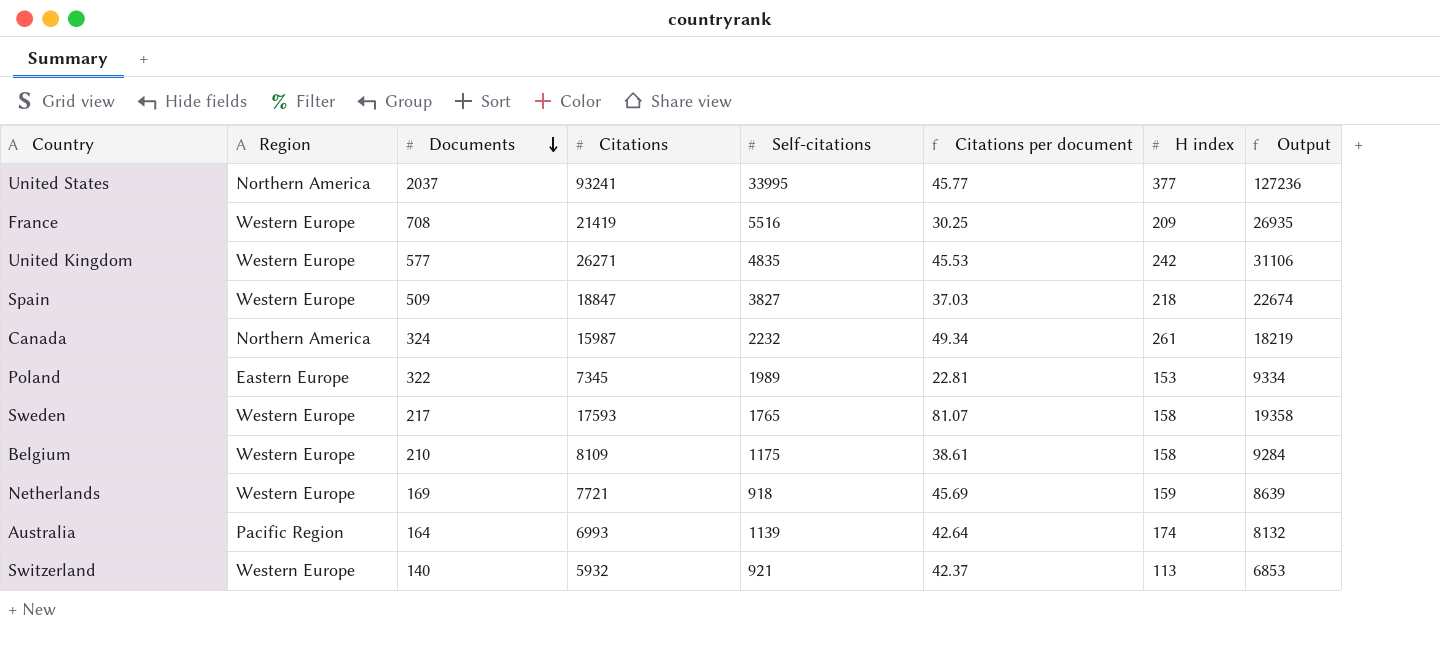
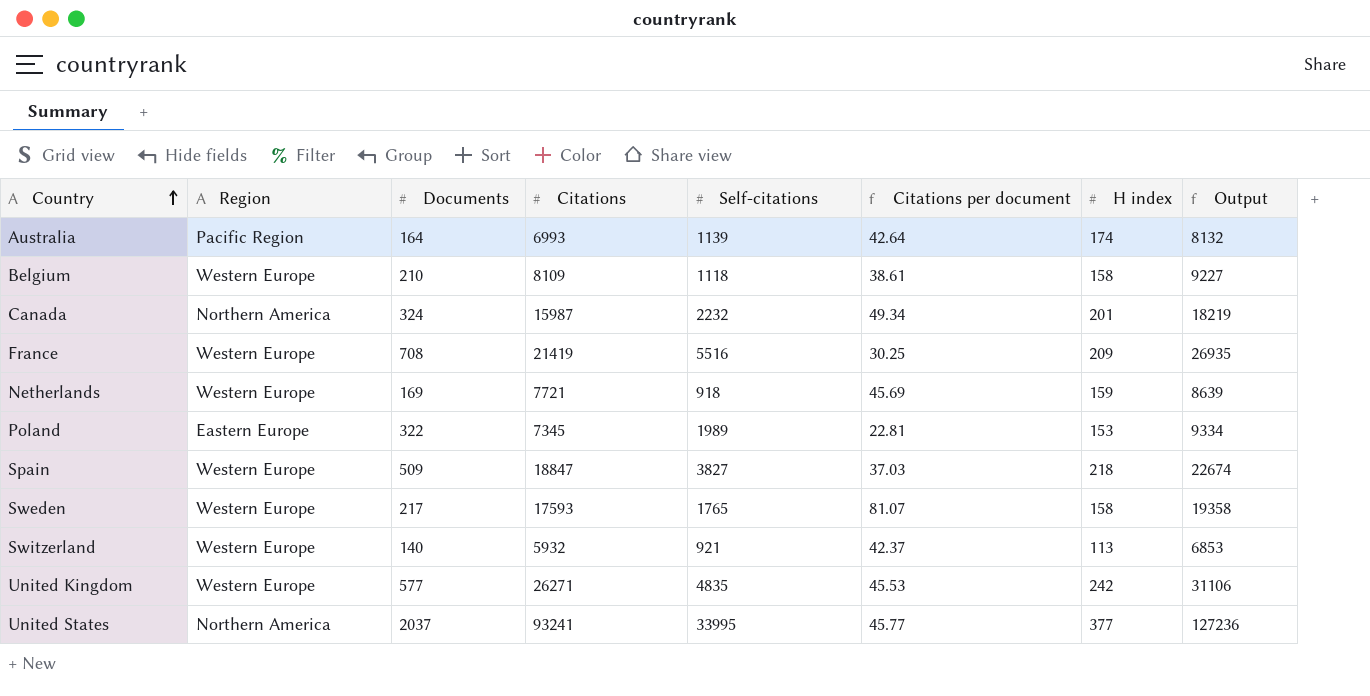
row order: Documents descending -> Country ascending
Belgium | Self-citations: 1175 -> 1118
Belgium | Output: 9284 -> 9227
Canada | H index: 261 -> 201

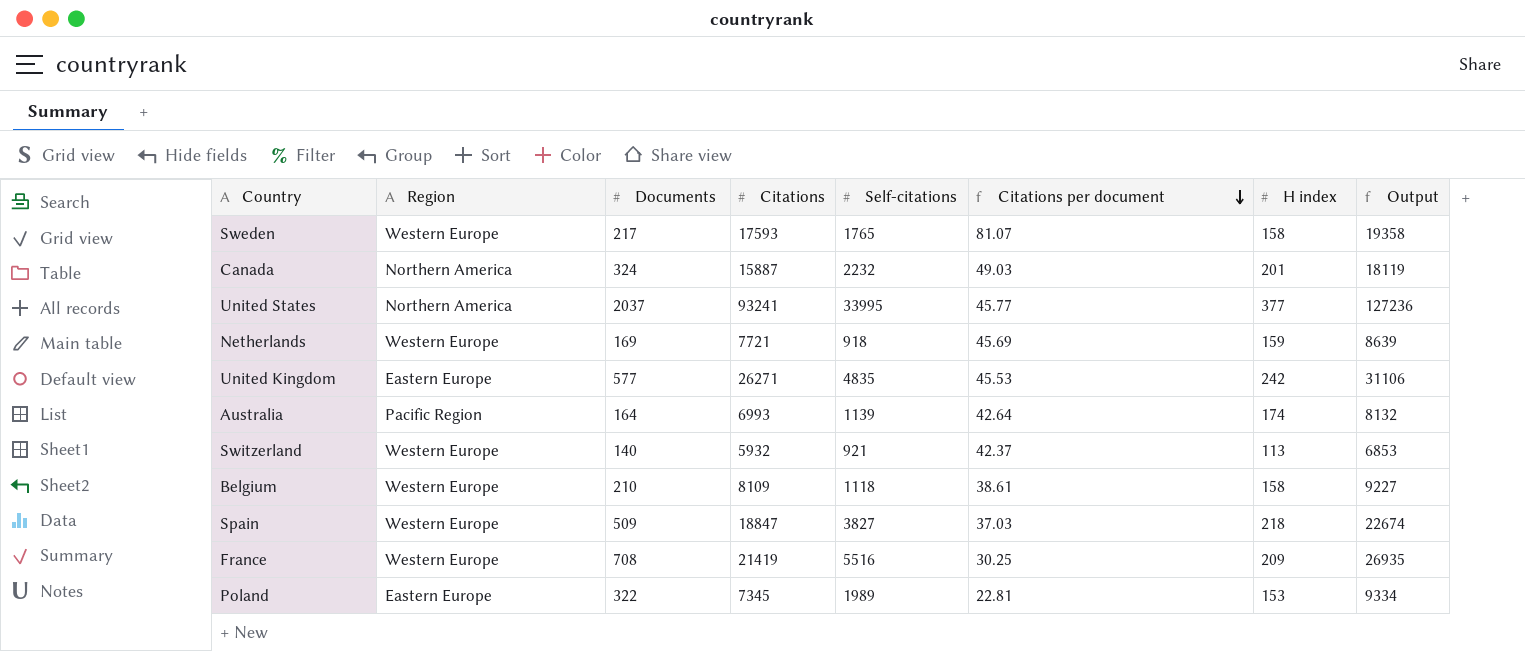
row order: Country ascending -> Citations per document descending
Canada | Citations: 15987 -> 15887
Canada | Citations per document: 49.34 -> 49.03
Canada | Output: 18219 -> 18119
United Kingdom | Region: Western Europe -> Eastern Europe

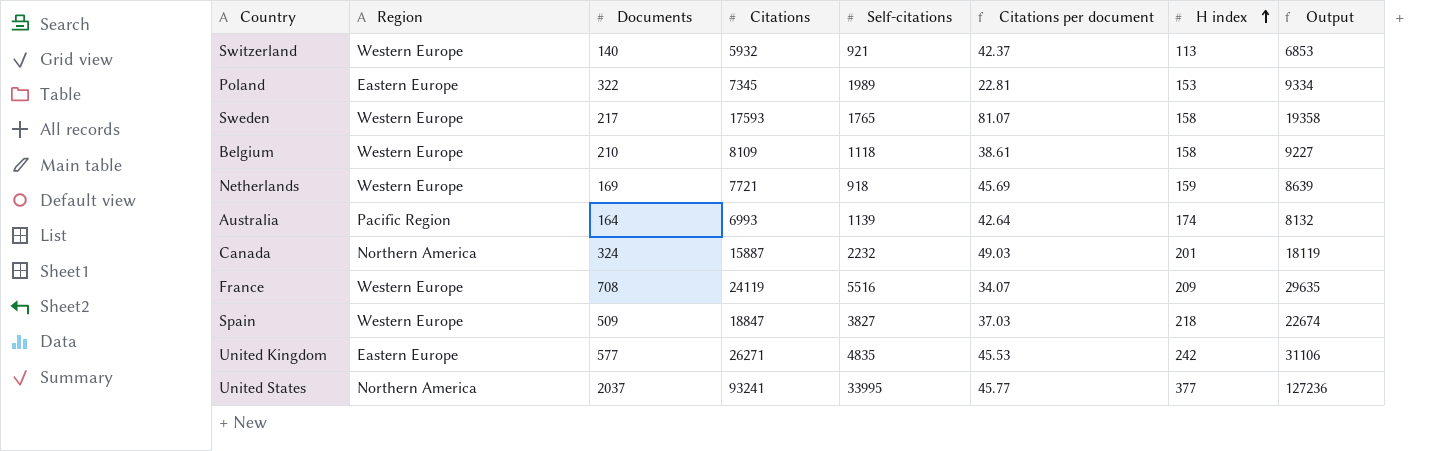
row order: Citations per document descending -> H index ascending
France | Citations: 21419 -> 24119
France | Citations per document: 30.25 -> 34.07
France | Output: 26935 -> 29635

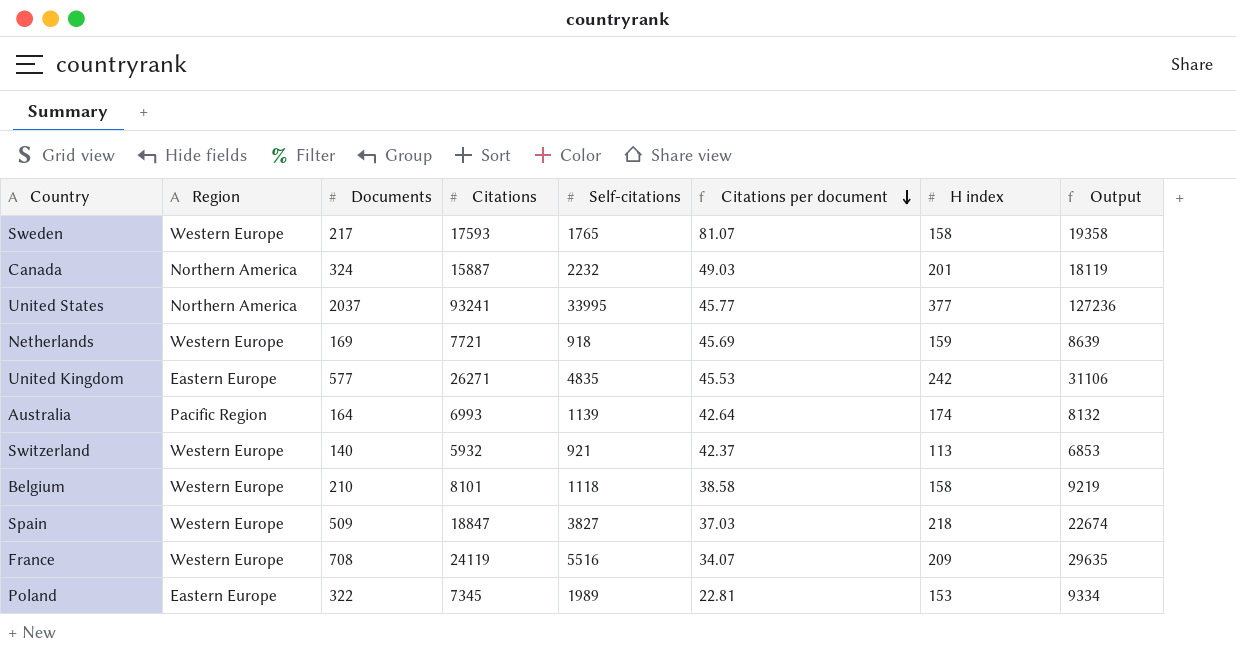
row order: H index ascending -> Citations per document descending
Belgium | Citations: 8109 -> 8101
Belgium | Citations per document: 38.61 -> 38.58
Belgium | Output: 9227 -> 9219

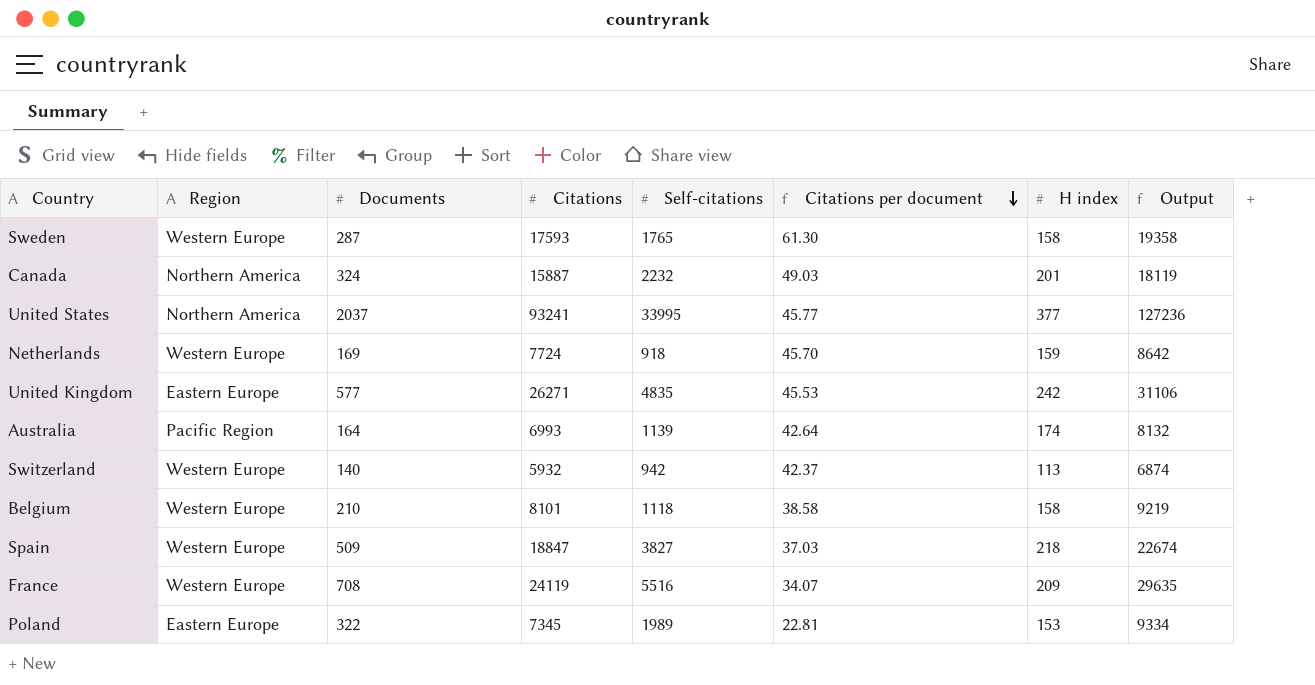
Sweden | Documents: 217 -> 287
Sweden | Citations per document: 81.07 -> 61.30
Netherlands | Citations: 7721 -> 7724
Netherlands | Citations per document: 45.69 -> 45.70
Netherlands | Output: 8639 -> 8642
Switzerland | Self-citations: 921 -> 942
Switzerland | Output: 6853 -> 6874

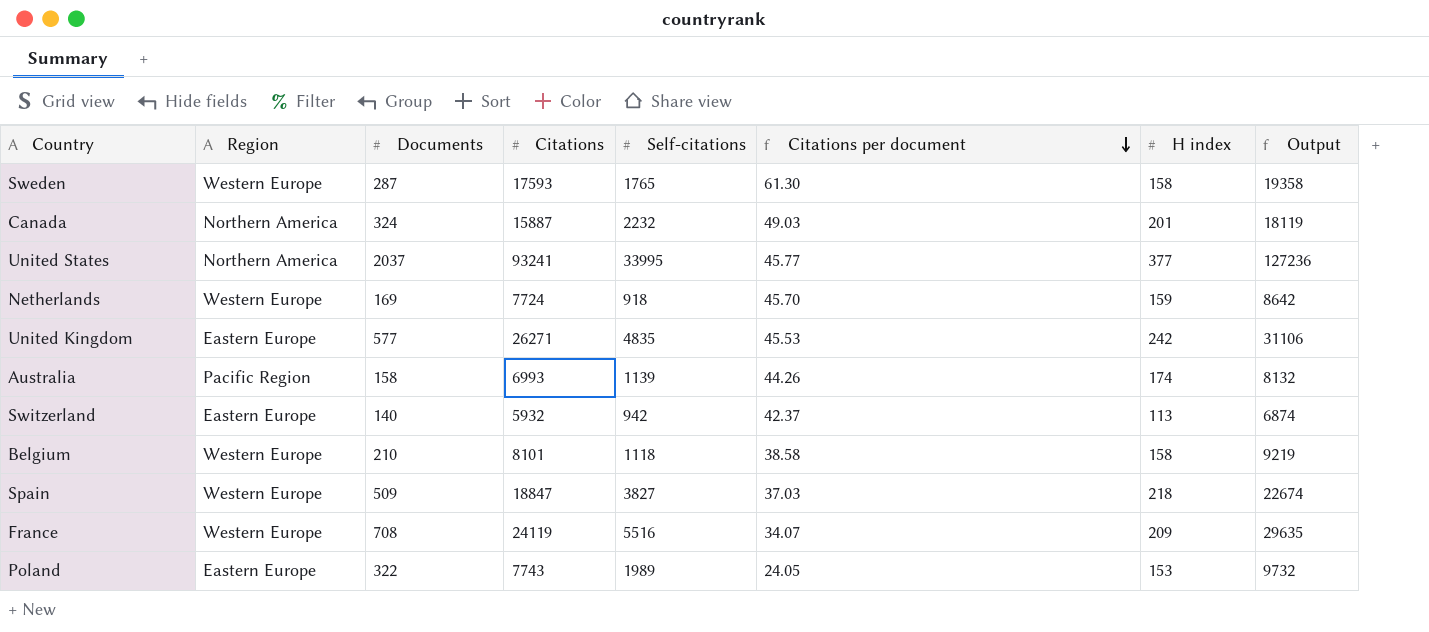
Australia | Documents: 164 -> 158
Australia | Citations per document: 42.64 -> 44.26
Switzerland | Region: Western Europe -> Eastern Europe
Poland | Citations: 7345 -> 7743
Poland | Citations per document: 22.81 -> 24.05
Poland | Output: 9334 -> 9732

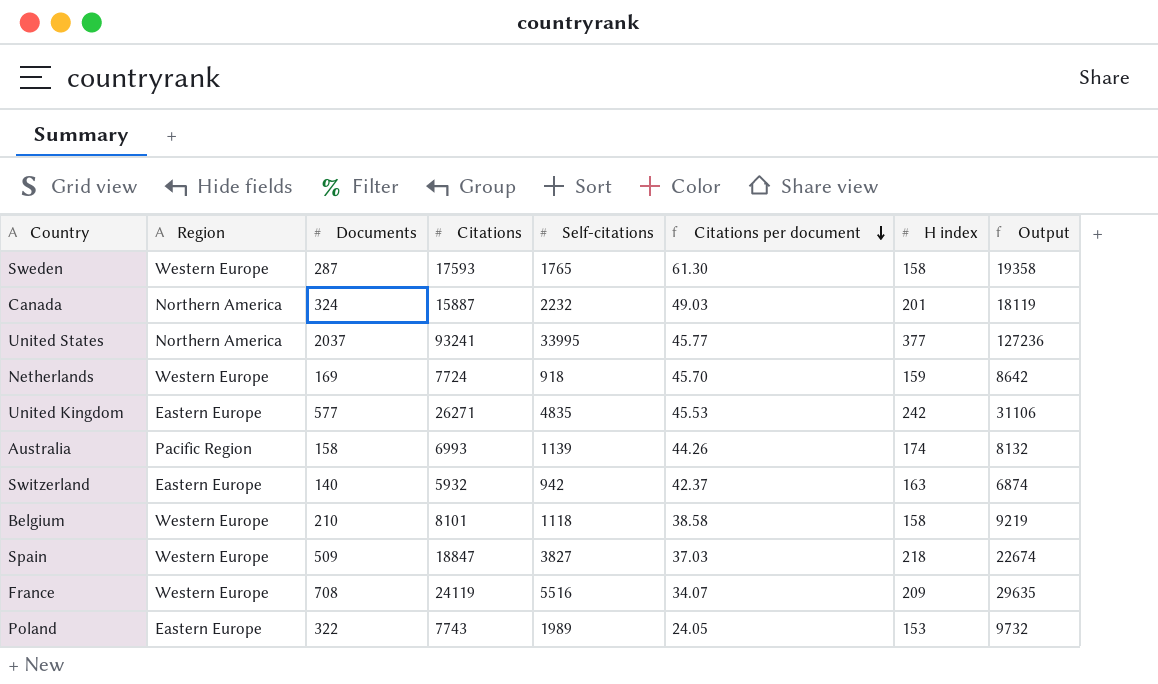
Switzerland | H index: 113 -> 163

